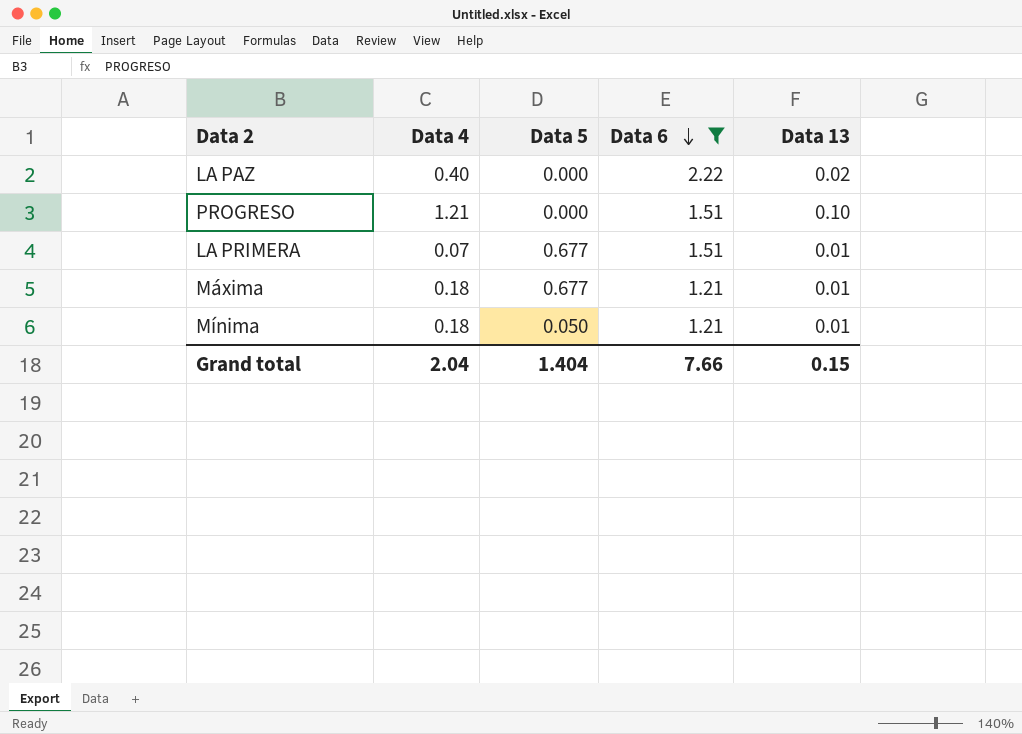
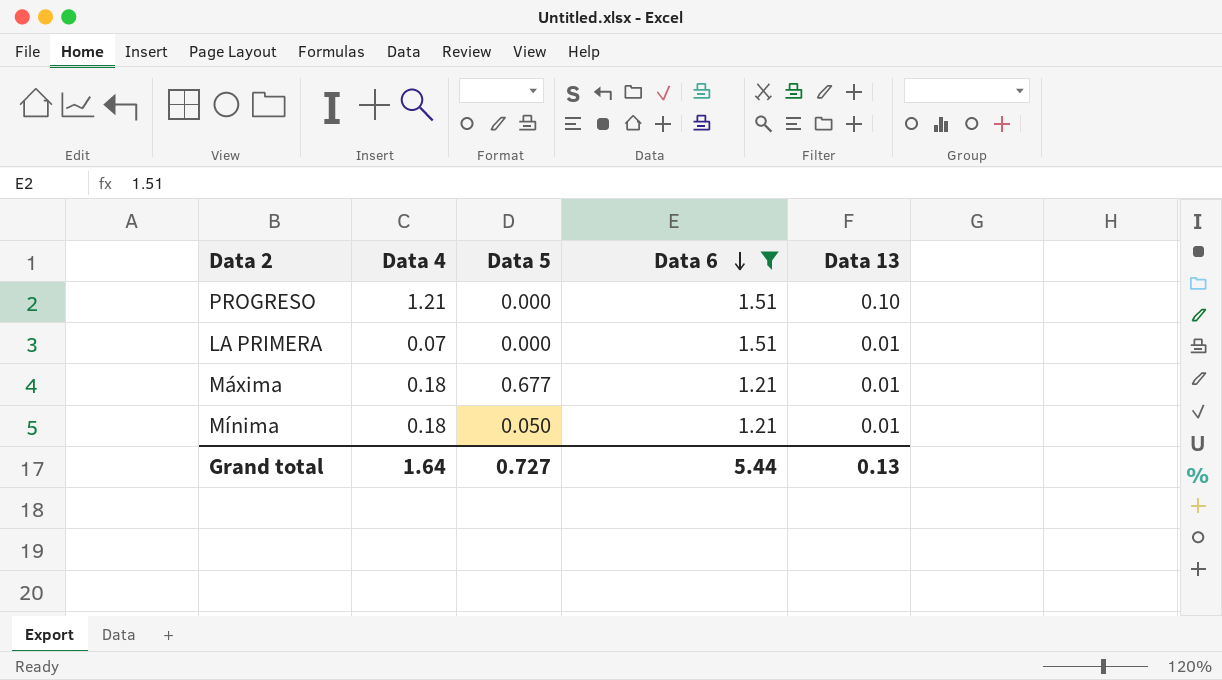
row LA PAZ: 0.40 | 0.000 | 2.22 | 0.02 -> none
LA PRIMERA | Data 5: 0.677 -> 0.000
Grand total | Data 4: 2.04 -> 1.64
Grand total | Data 5: 1.404 -> 0.727
Grand total | Data 6: 7.66 -> 5.44
Grand total | Data 13: 0.15 -> 0.13

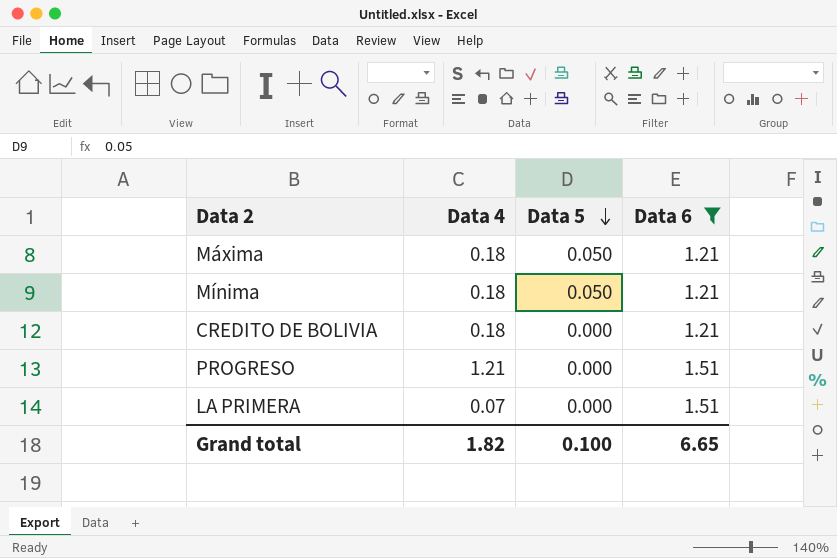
row order: Data 6 descending -> Data 5 descending
column Data 13 | position: 5 -> none
Máxima | Data 5: 0.677 -> 0.050
row CREDITO DE BOLIVIA: none -> 0.18 | 0.000 | 1.21
Grand total | Data 4: 1.64 -> 1.82
Grand total | Data 5: 0.727 -> 0.100
Grand total | Data 6: 5.44 -> 6.65

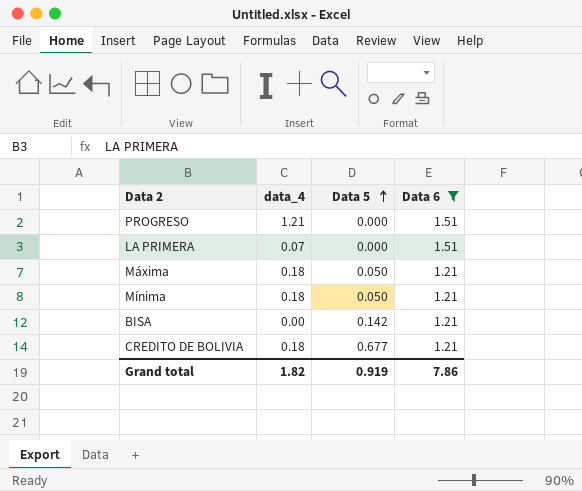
row order: Data 5 descending -> Data 5 ascending
column name: Data 4 -> data_4
row BISA: none -> 0.00 | 0.142 | 1.21
CREDITO DE BOLIVIA | Data 5: 0.000 -> 0.677
Grand total | Data 5: 0.100 -> 0.919
Grand total | Data 6: 6.65 -> 7.86

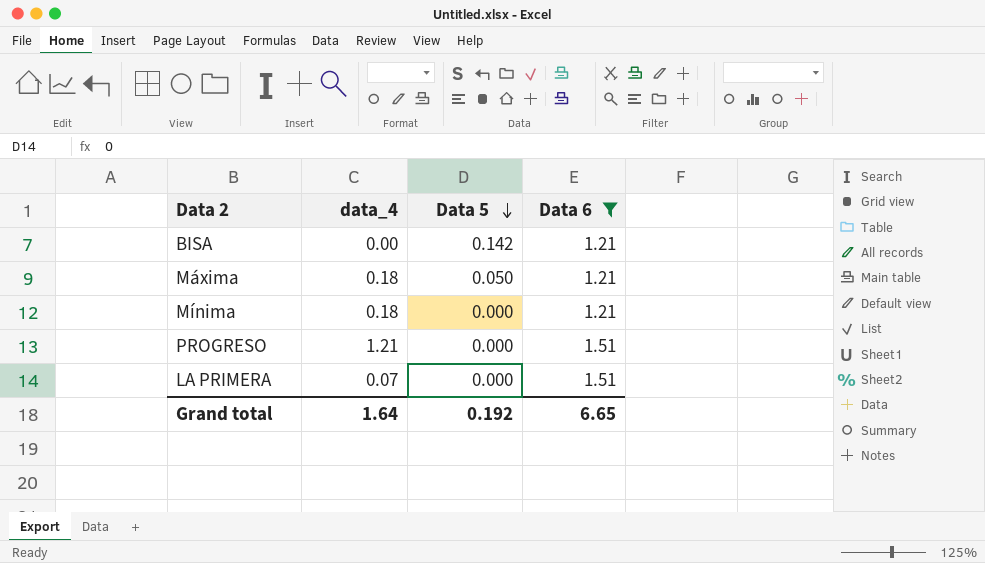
row order: Data 5 ascending -> Data 5 descending
row CREDITO DE BOLIVIA: 0.18 | 0.677 | 1.21 -> none
Mínima | Data 5: 0.050 -> 0.000
Grand total | data_4: 1.82 -> 1.64
Grand total | Data 5: 0.919 -> 0.192
Grand total | Data 6: 7.86 -> 6.65

